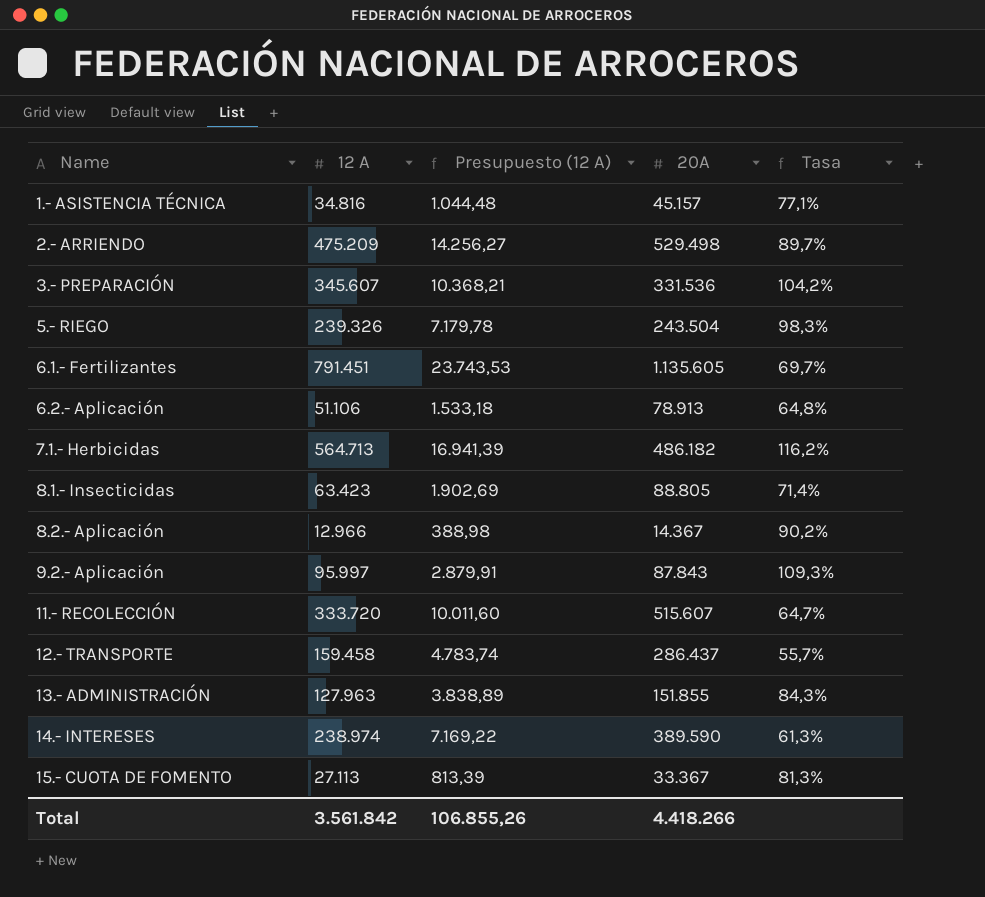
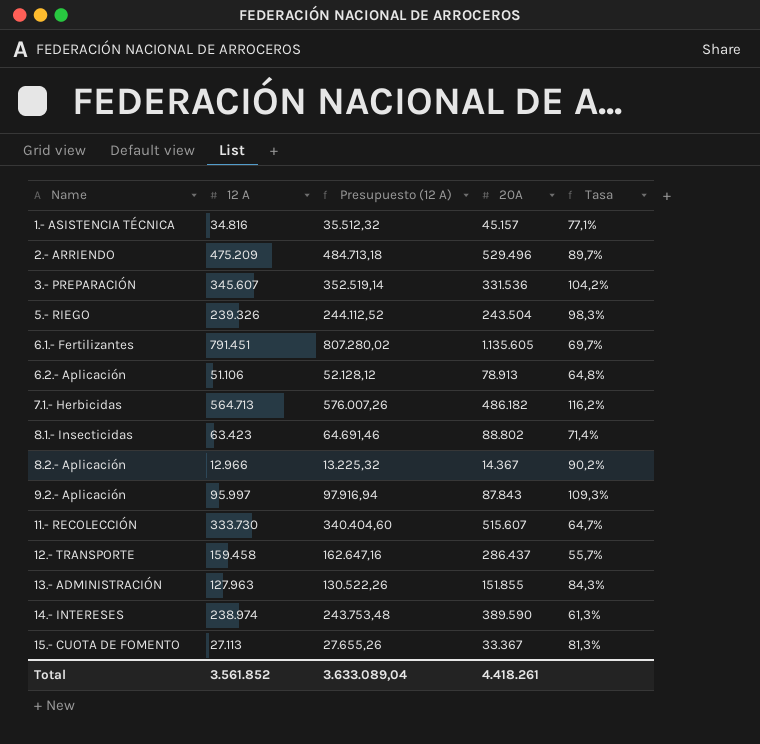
column Presupuesto (12 A) | formula: [12 A] * 0,03 -> [12 A] * 1,02
2.- ARRIENDO | 20A: 529.498 -> 529.496
8.1.- Insecticidas | 20A: 88.805 -> 88.802
11.- RECOLECCIÓN | 12 A: 333.720 -> 333.730
Total | 12 A: 3.561.842 -> 3.561.852
Total | Presupuesto (12 A): 106.855,26 -> 3.633.089,04
Total | 20A: 4.418.266 -> 4.418.261

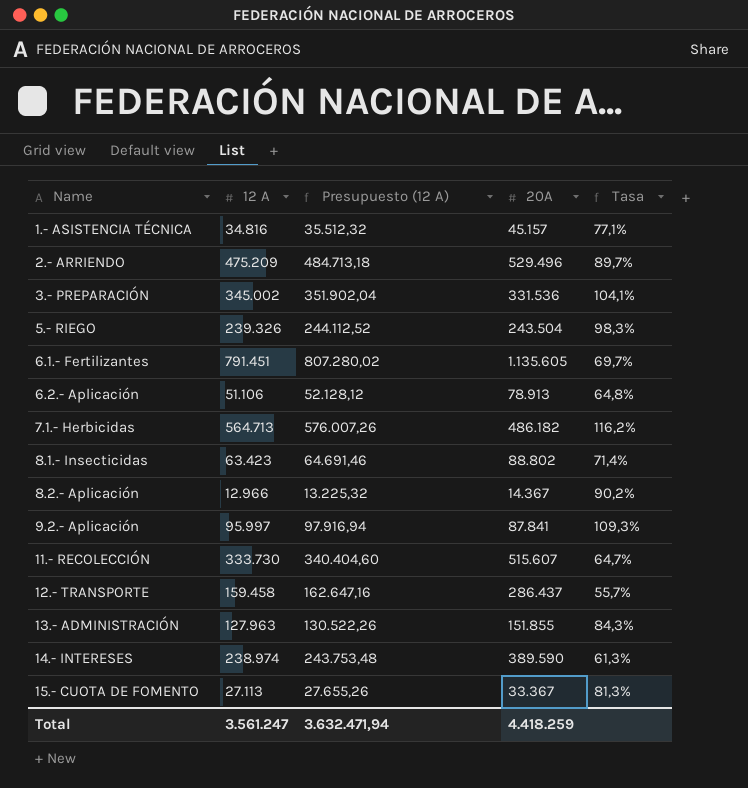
3.- PREPARACIÓN | 12 A: 345.607 -> 345.002
3.- PREPARACIÓN | Presupuesto (12 A): 352.519,14 -> 351.902,04
3.- PREPARACIÓN | Tasa: 104,2% -> 104,1%
9.2.- Aplicación | 20A: 87.843 -> 87.841
Total | 12 A: 3.561.852 -> 3.561.247
Total | Presupuesto (12 A): 3.633.089,04 -> 3.632.471,94
Total | 20A: 4.418.261 -> 4.418.259

